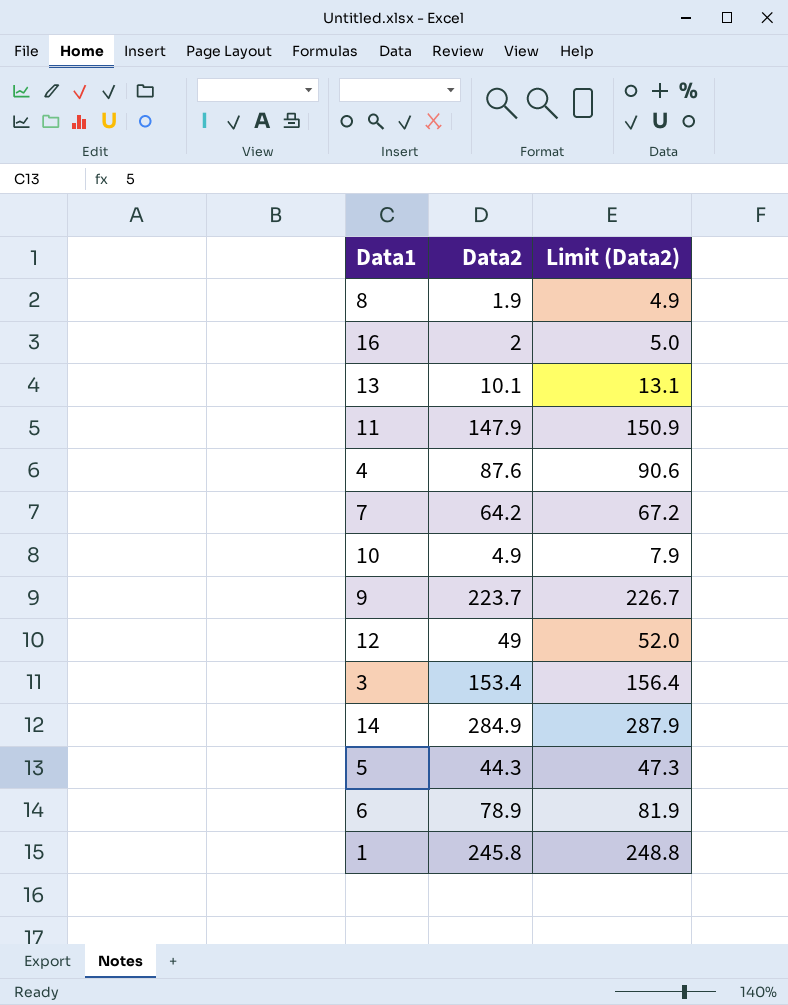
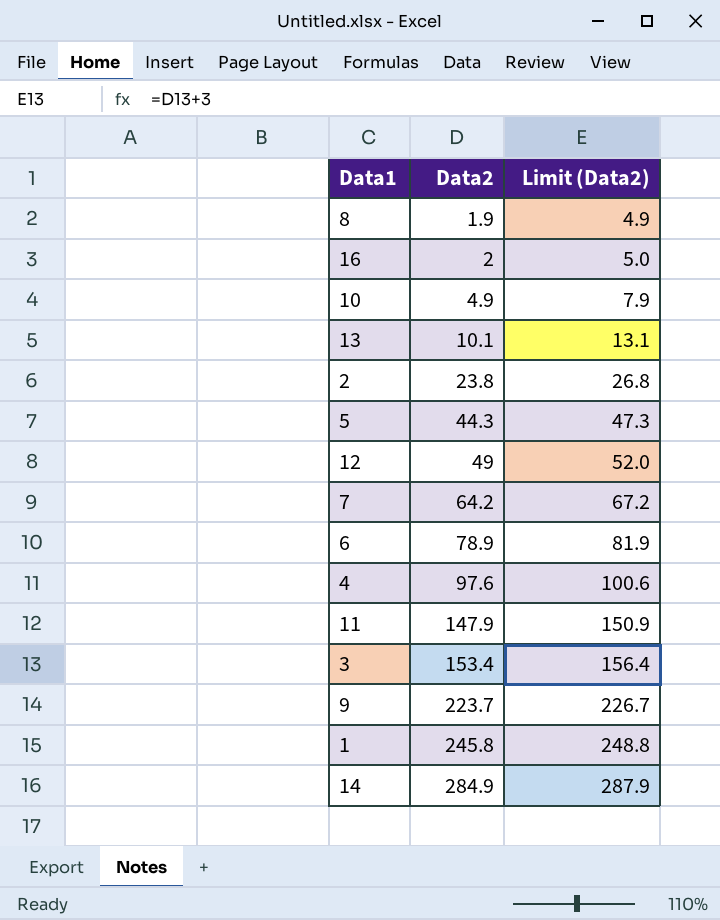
row order: none -> Data2 ascending
row 2: none -> 23.8 | 26.8
4 | Data2: 87.6 -> 97.6
4 | Limit (Data2): 90.6 -> 100.6

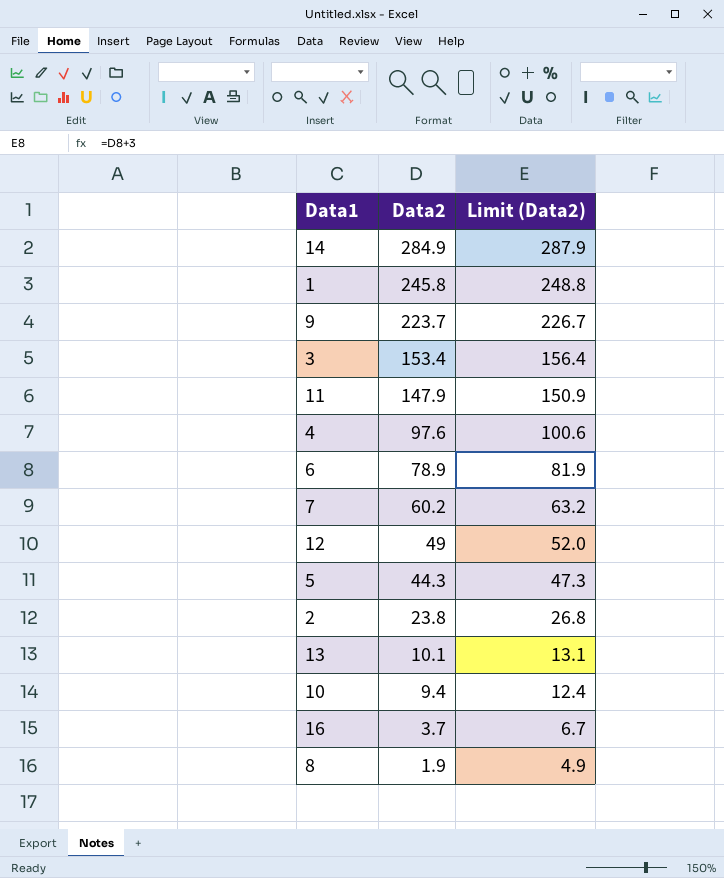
row order: Data2 ascending -> Data2 descending
7 | Data2: 64.2 -> 60.2
7 | Limit (Data2): 67.2 -> 63.2
10 | Data2: 4.9 -> 9.4
10 | Limit (Data2): 7.9 -> 12.4
16 | Data2: 2 -> 3.7
16 | Limit (Data2): 5.0 -> 6.7

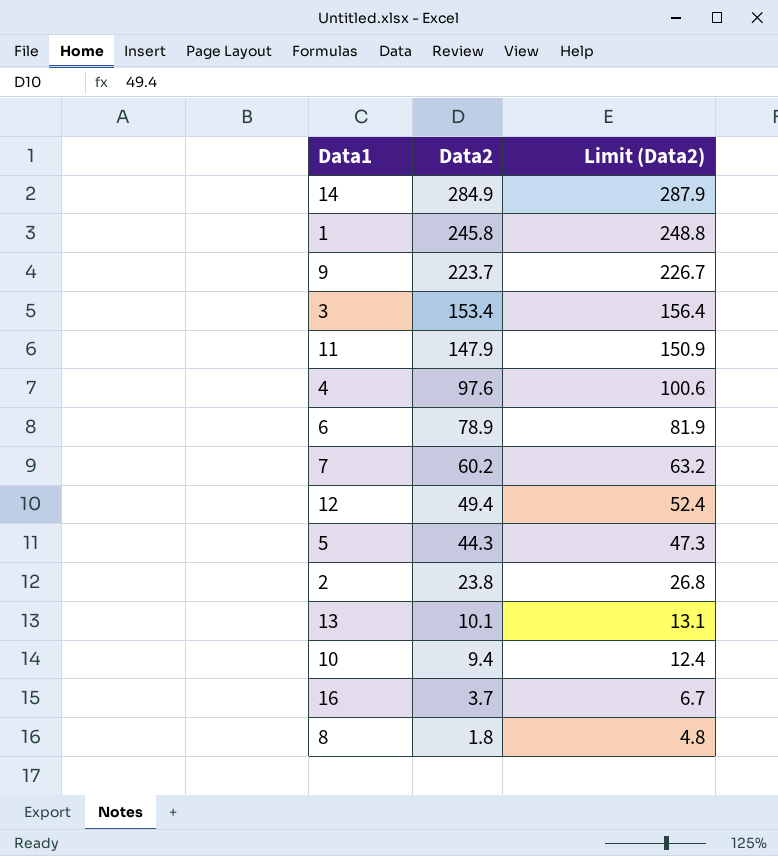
12 | Data2: 49 -> 49.4
12 | Limit (Data2): 52.0 -> 52.4
8 | Data2: 1.9 -> 1.8
8 | Limit (Data2): 4.9 -> 4.8

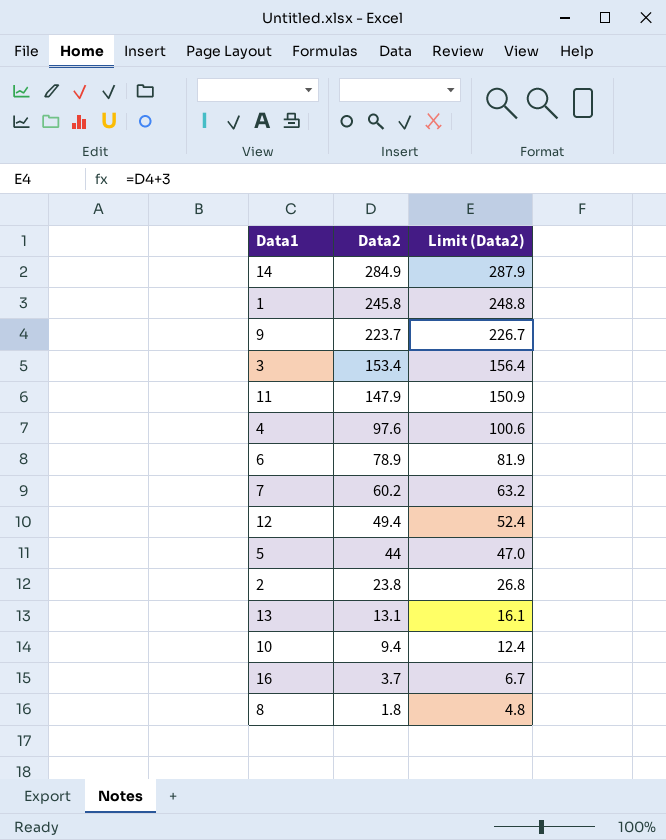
5 | Data2: 44.3 -> 44
5 | Limit (Data2): 47.3 -> 47.0
13 | Data2: 10.1 -> 13.1
13 | Limit (Data2): 13.1 -> 16.1

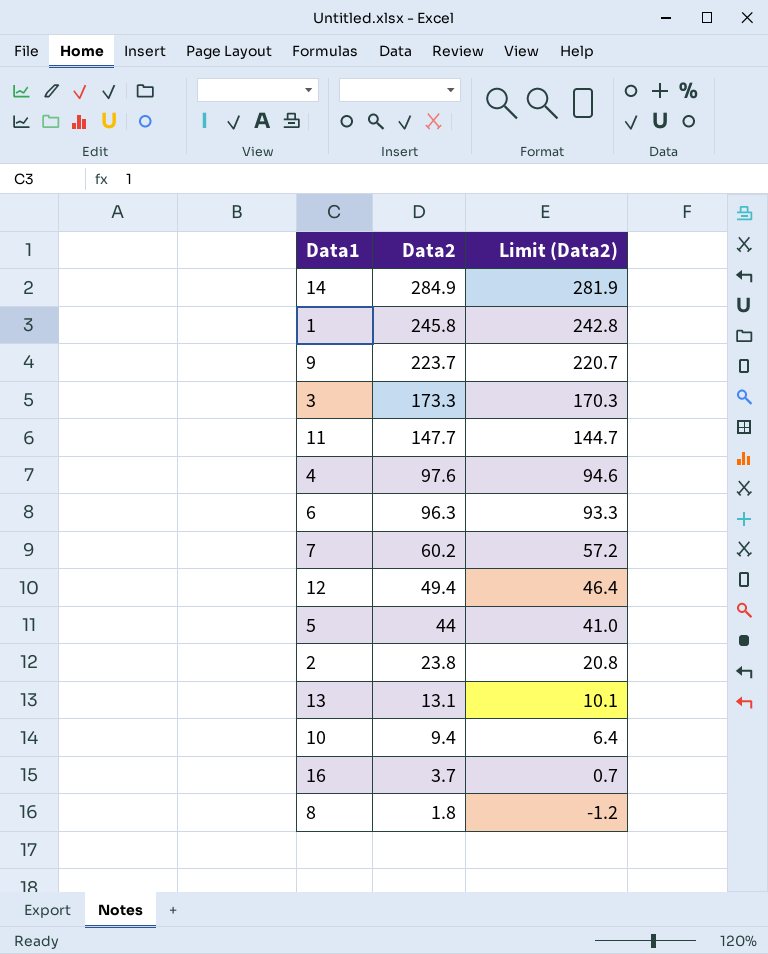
column Limit (Data2) | formula: [Data2] + 3 -> [Data2] - 3
3 | Data2: 153.4 -> 173.3
11 | Data2: 147.9 -> 147.7
6 | Data2: 78.9 -> 96.3

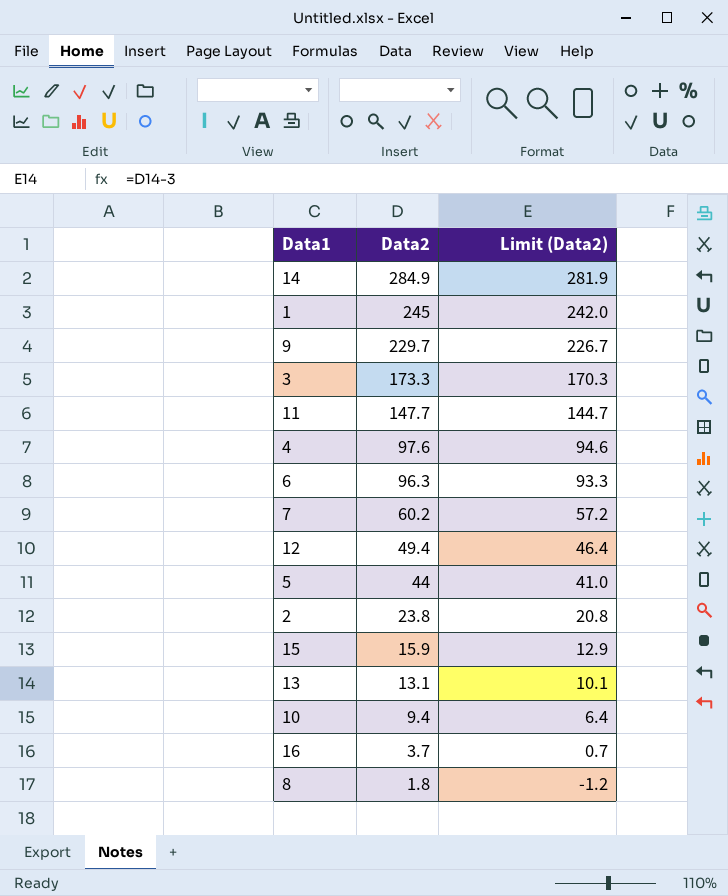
1 | Data2: 245.8 -> 245
1 | Limit (Data2): 242.8 -> 242.0
9 | Data2: 223.7 -> 229.7
9 | Limit (Data2): 220.7 -> 226.7
row 15: none -> 15.9 | 12.9

